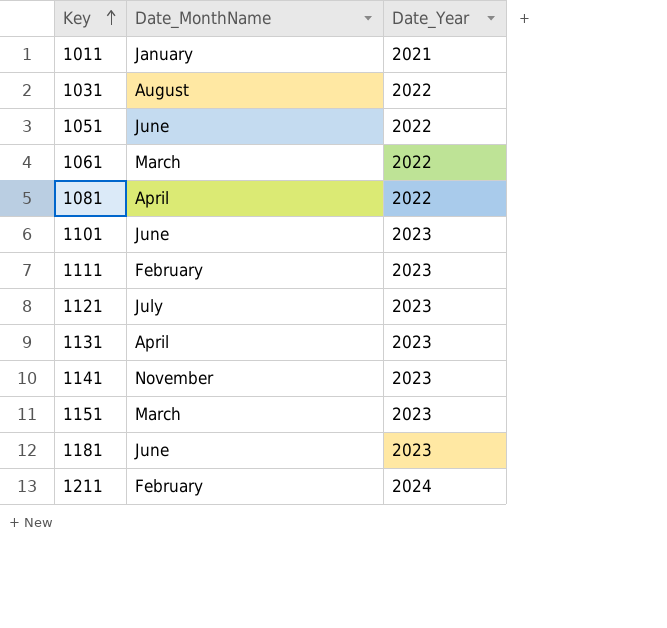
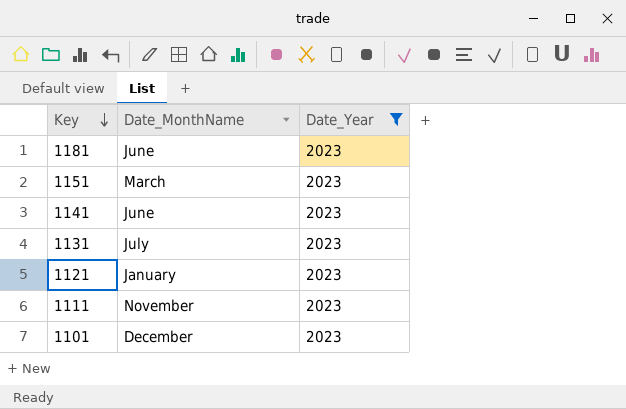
filter: none -> Date_Year = 2023
row order: Key ascending -> Key descending
1141 | Date_MonthName: November -> June
1131 | Date_MonthName: April -> July
1121 | Date_MonthName: July -> January
1111 | Date_MonthName: February -> November
1101 | Date_MonthName: June -> December

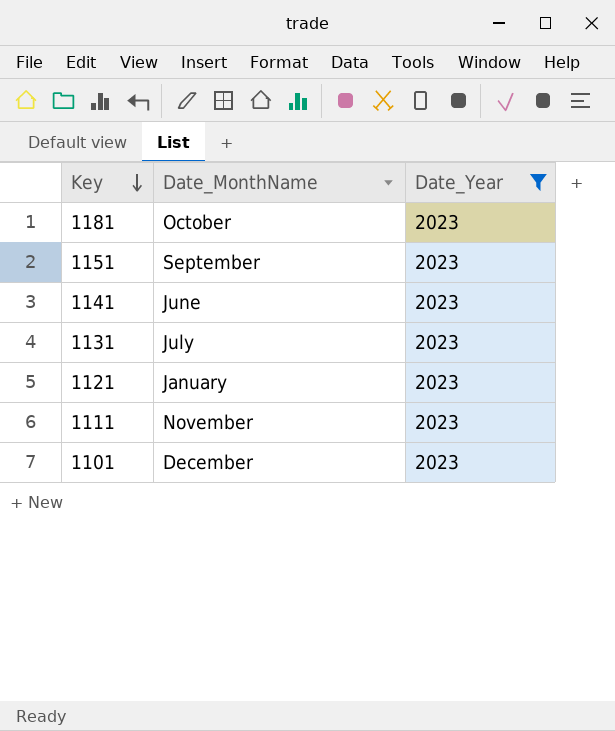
1181 | Date_MonthName: June -> October
1151 | Date_MonthName: March -> September

